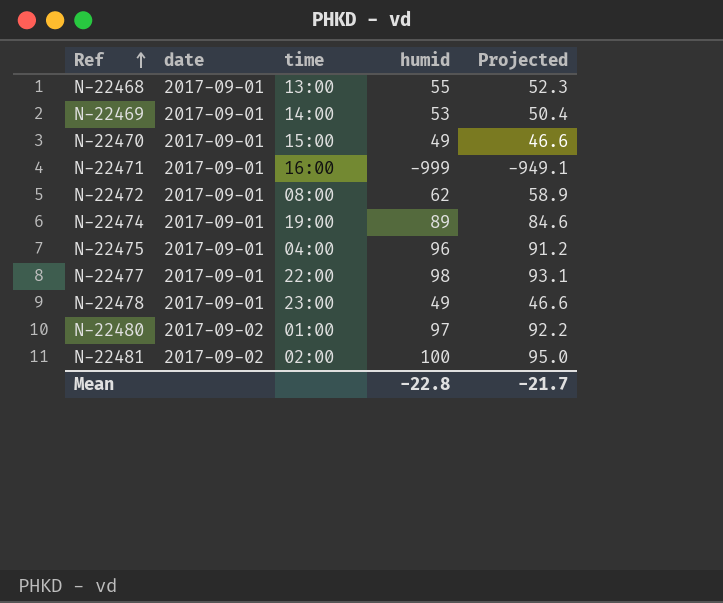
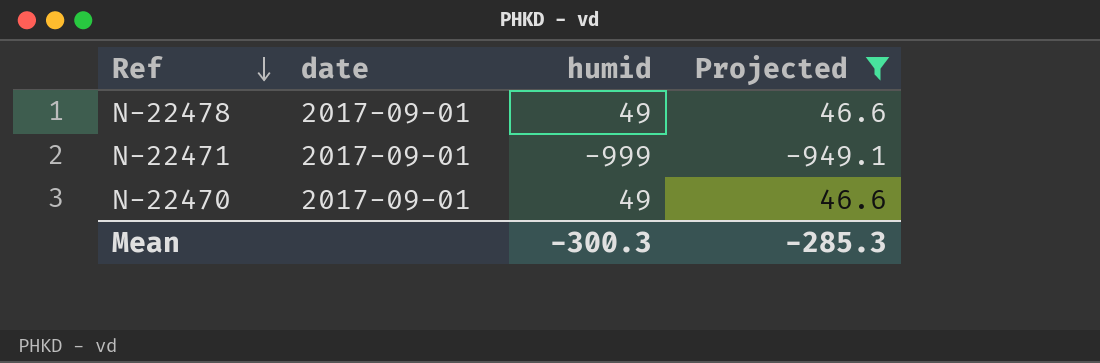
filter: none -> Projected <= 46.6
row order: Ref ascending -> Ref descending
column time | position: 3 -> none
Mean | humid: -22.8 -> -300.3
Mean | Projected: -21.7 -> -285.3

